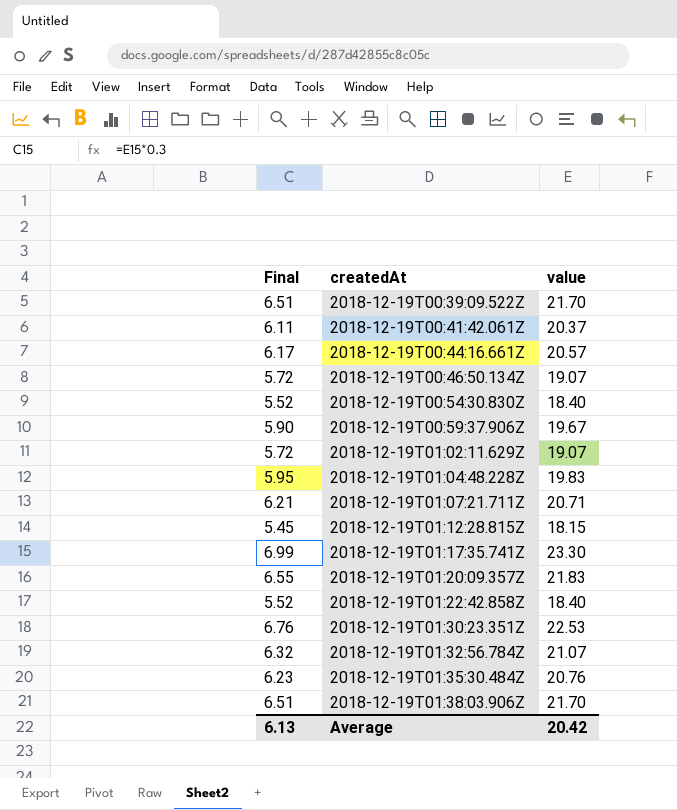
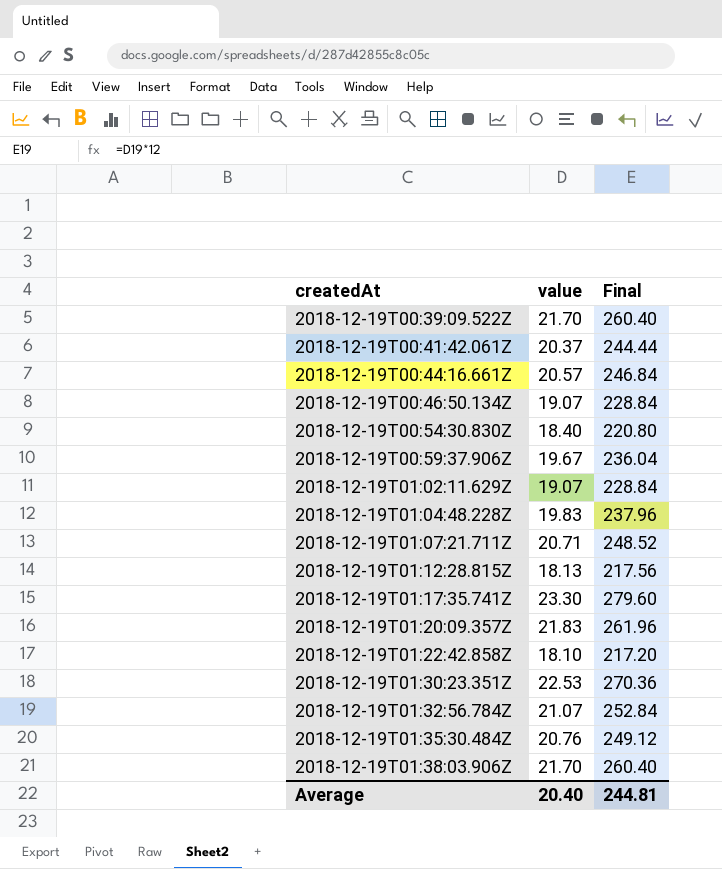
column Final | formula: [value] * 0.3 -> [value] * 12
column Final | position: 1 -> 3
2018-12-19T01:12:28.815Z | value: 18.15 -> 18.13
2018-12-19T01:22:42.858Z | value: 18.40 -> 18.10
Average | value: 20.42 -> 20.40
Average | Final: 6.13 -> 244.81

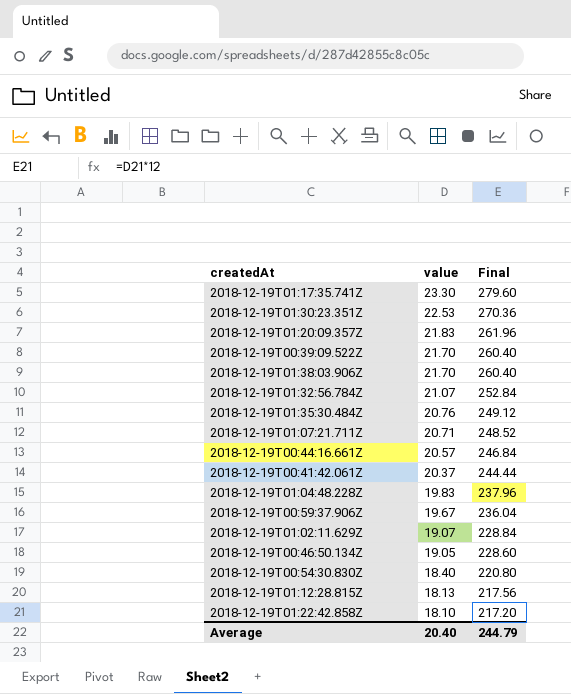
row order: createdAt ascending -> value descending
2018-12-19T00:46:50.134Z | value: 19.07 -> 19.05
2018-12-19T00:46:50.134Z | Final: 228.84 -> 228.60
Average | Final: 244.81 -> 244.79

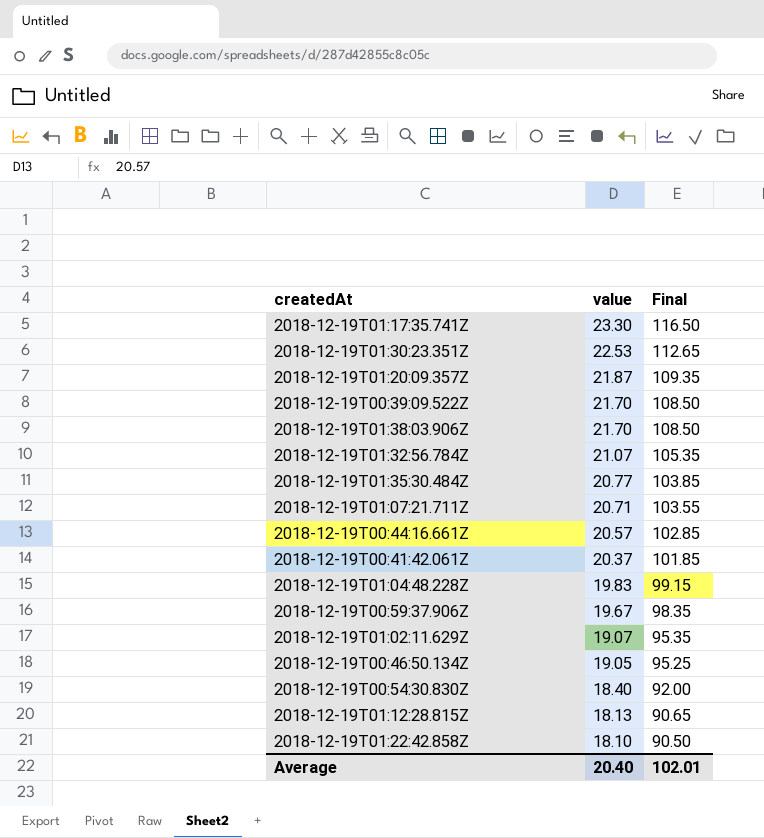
column Final | formula: [value] * 12 -> [value] * 5
2018-12-19T01:20:09.357Z | value: 21.83 -> 21.87
2018-12-19T01:35:30.484Z | value: 20.76 -> 20.77
Average | Final: 244.79 -> 102.01

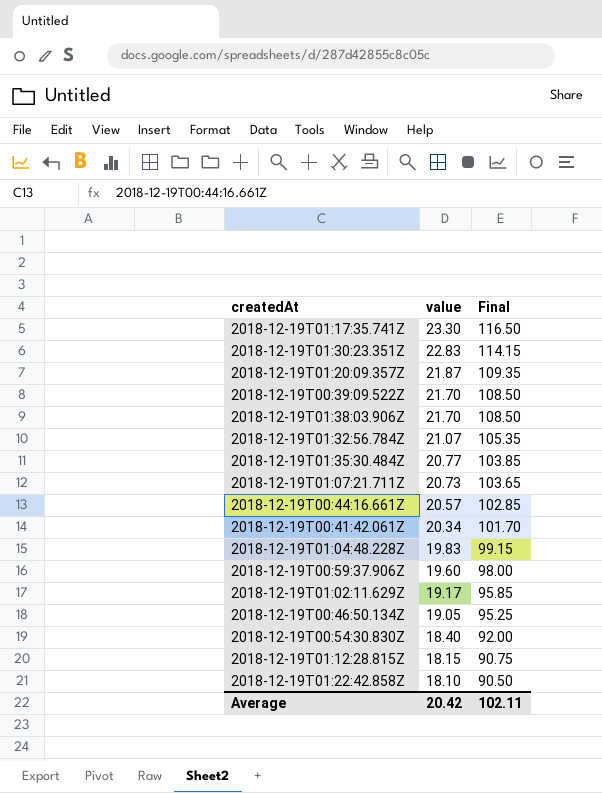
2018-12-19T01:30:23.351Z | value: 22.53 -> 22.83
2018-12-19T01:30:23.351Z | Final: 112.65 -> 114.15
2018-12-19T01:07:21.711Z | value: 20.71 -> 20.73
2018-12-19T01:07:21.711Z | Final: 103.55 -> 103.65
2018-12-19T00:41:42.061Z | value: 20.37 -> 20.34
2018-12-19T00:41:42.061Z | Final: 101.85 -> 101.70
2018-12-19T00:59:37.906Z | value: 19.67 -> 19.60
2018-12-19T00:59:37.906Z | Final: 98.35 -> 98.00
2018-12-19T01:02:11.629Z | value: 19.07 -> 19.17
2018-12-19T01:02:11.629Z | Final: 95.35 -> 95.85
2018-12-19T01:12:28.815Z | value: 18.13 -> 18.15
2018-12-19T01:12:28.815Z | Final: 90.65 -> 90.75
Average | value: 20.40 -> 20.42
Average | Final: 102.01 -> 102.11

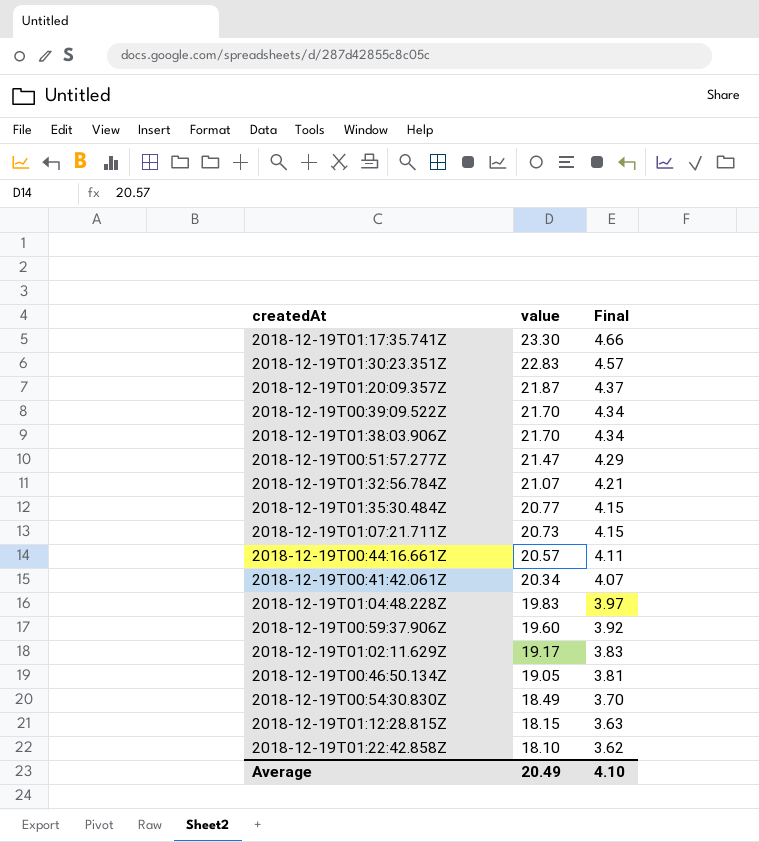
column Final | formula: [value] * 5 -> [value] * 0.2
row 2018-12-19T00:51:57.277Z: none -> 21.47 | 4.29
2018-12-19T00:54:30.830Z | value: 18.40 -> 18.49
Average | value: 20.42 -> 20.49
Average | Final: 102.11 -> 4.10

